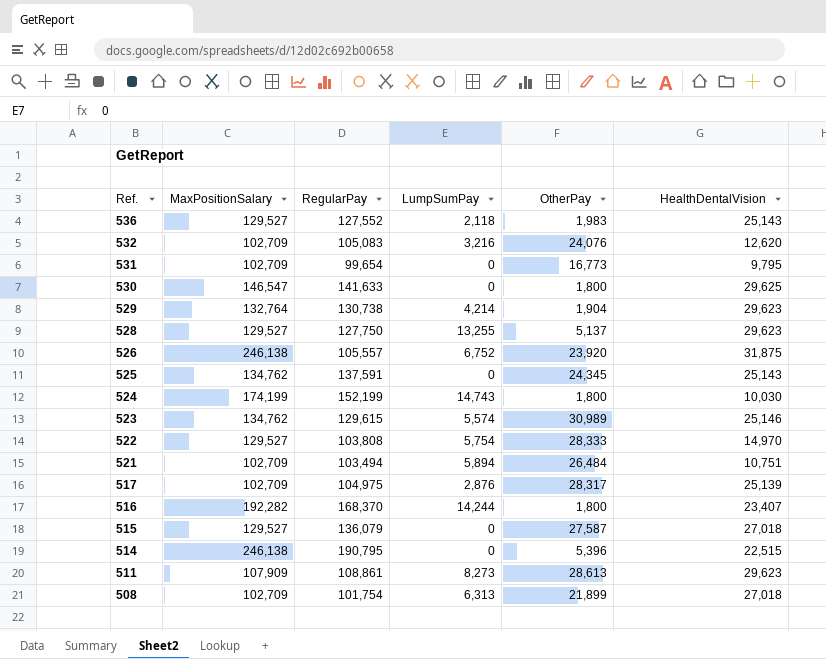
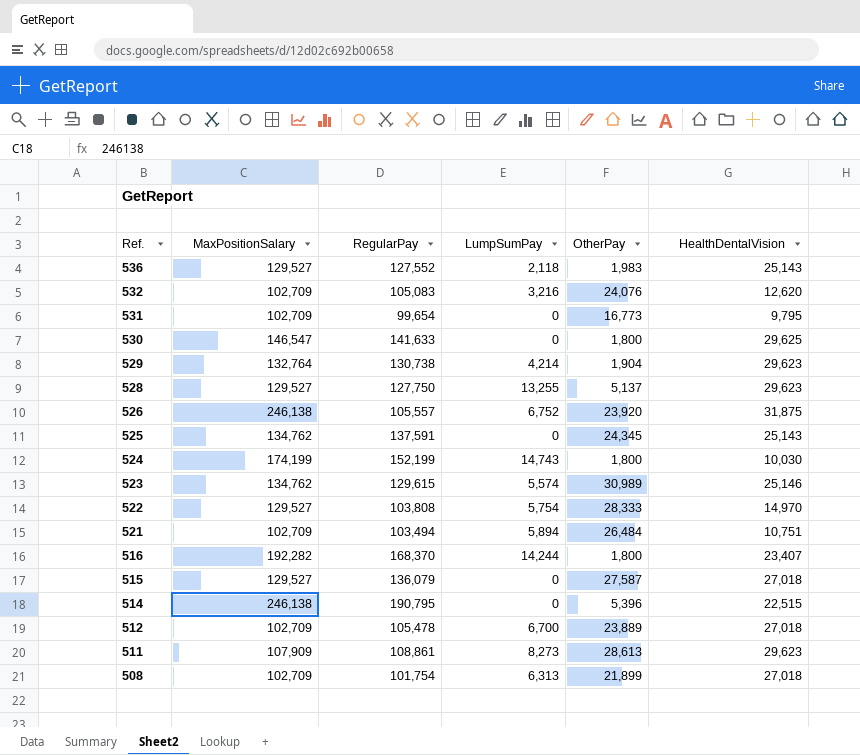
row 517: 102,709 | 104,975 | 2,876 | 28,317 | 25,139 -> none
row 512: none -> 102,709 | 105,478 | 6,700 | 23,889 | 27,018

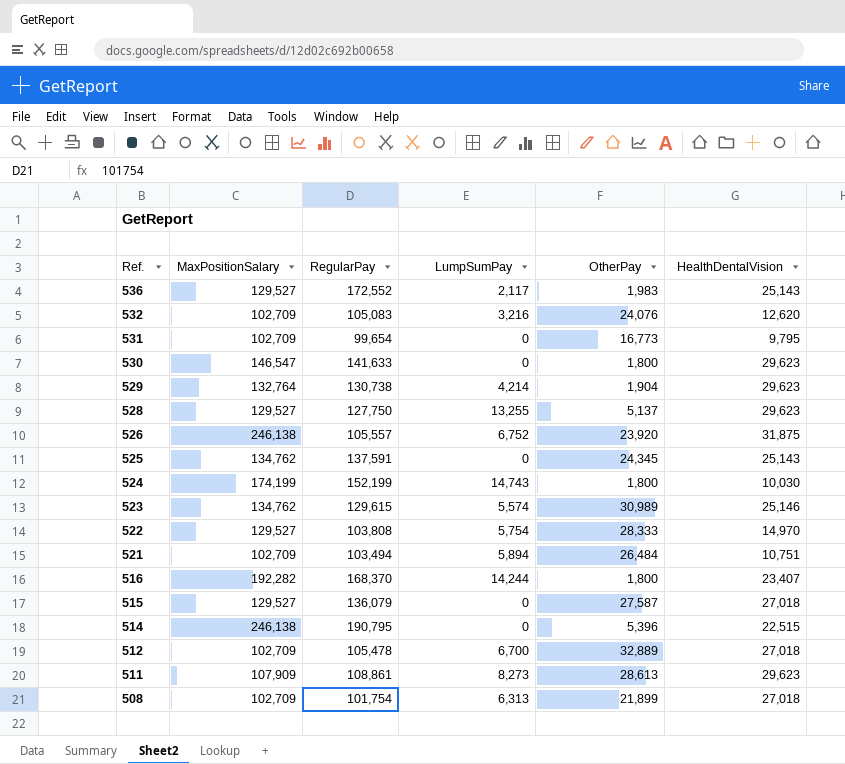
536 | RegularPay: 127,552 -> 172,552
536 | LumpSumPay: 2,118 -> 2,117
530 | HealthDentalVision: 29,625 -> 29,623
512 | OtherPay: 23,889 -> 32,889

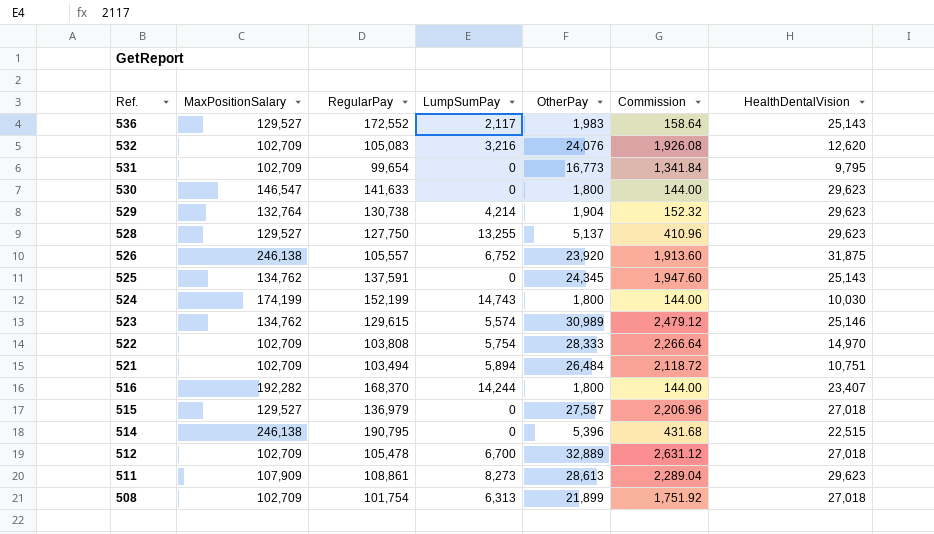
column Commission | formula: none -> [OtherPay] * 0.08
522 | MaxPositionSalary: 129,527 -> 102,709
515 | RegularPay: 136,079 -> 136,979

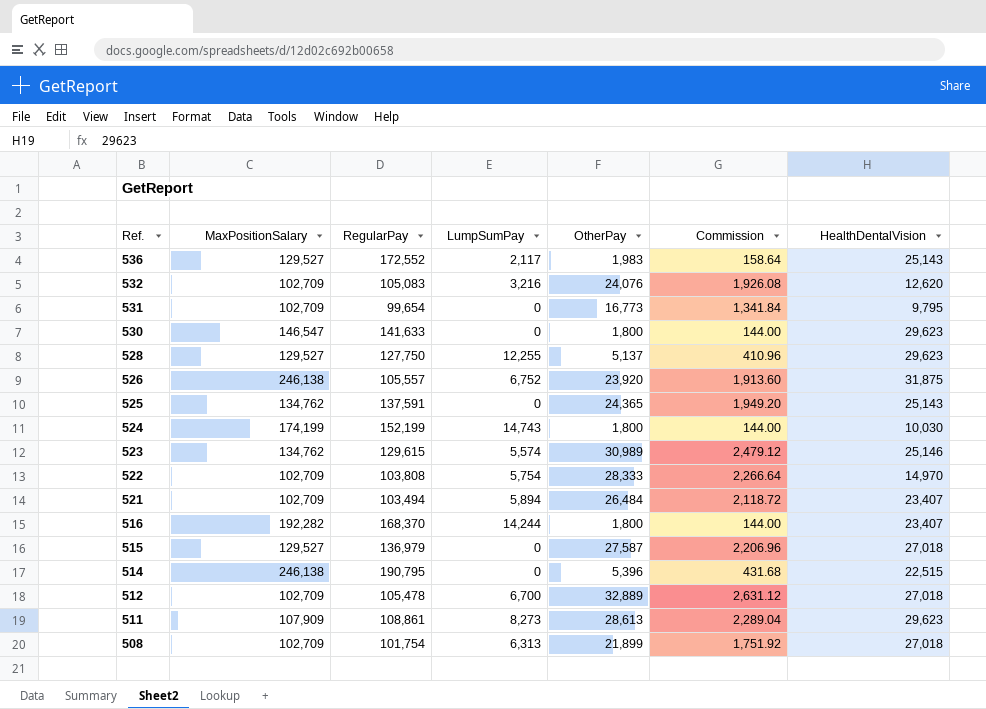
row 529: 132,764 | 130,738 | 4,214 | 1,904 | 152.32 | 29,623 -> none
528 | LumpSumPay: 13,255 -> 12,255
525 | OtherPay: 24,345 -> 24,365
525 | Commission: 1,947.60 -> 1,949.20
521 | HealthDentalVision: 10,751 -> 23,407

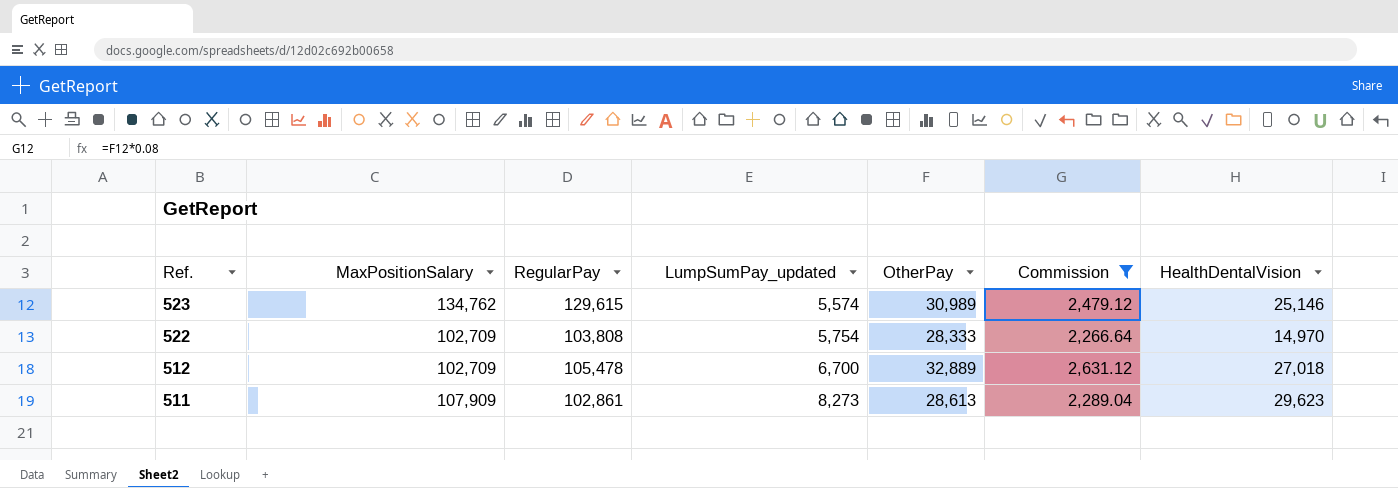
filter: none -> Commission >= 2,266.64
column name: LumpSumPay -> LumpSumPay_updated
511 | RegularPay: 108,861 -> 102,861

